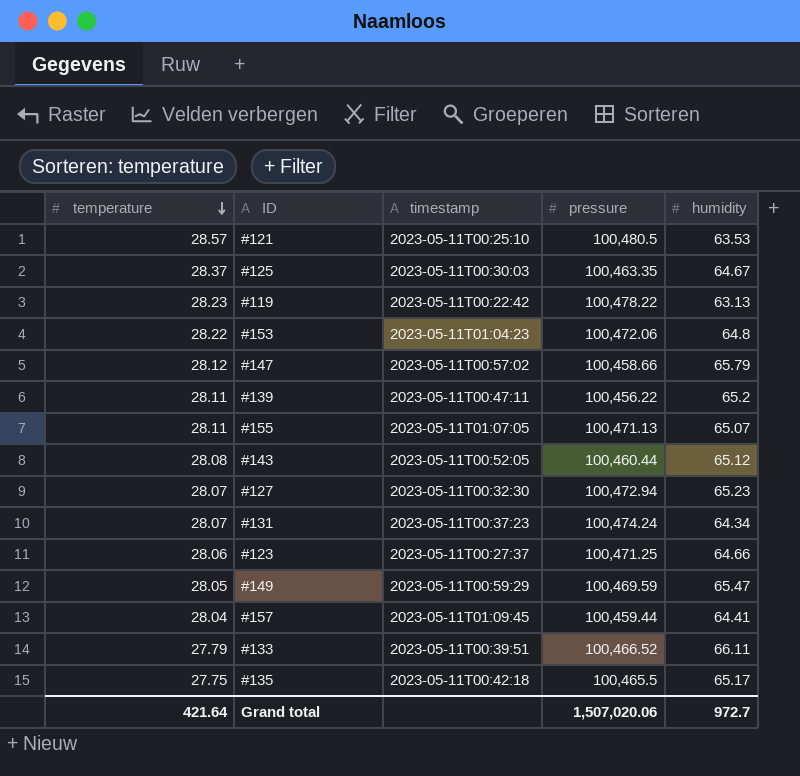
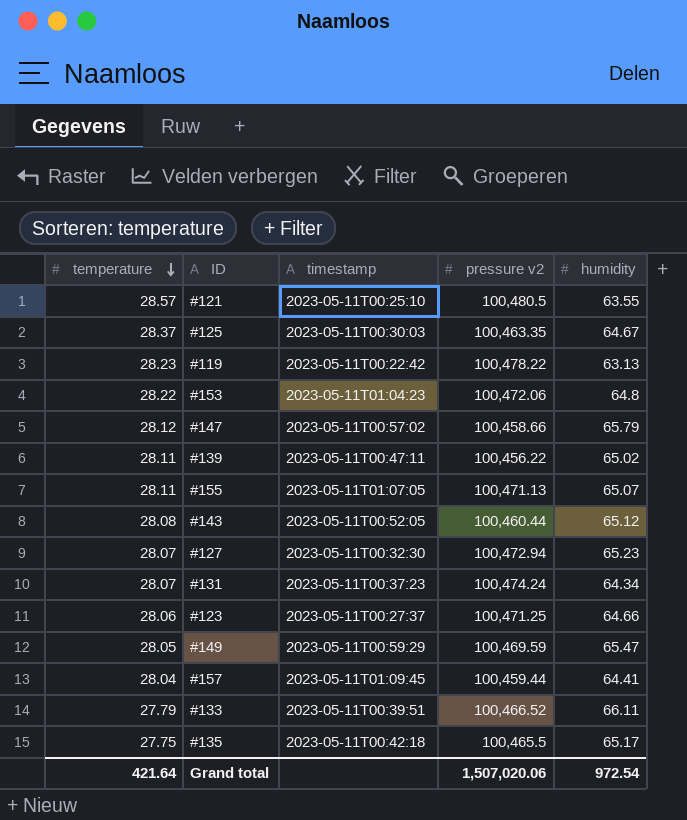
column name: pressure -> pressure v2
#121 | humidity: 63.53 -> 63.55
#139 | humidity: 65.2 -> 65.02
Grand total | humidity: 972.7 -> 972.54

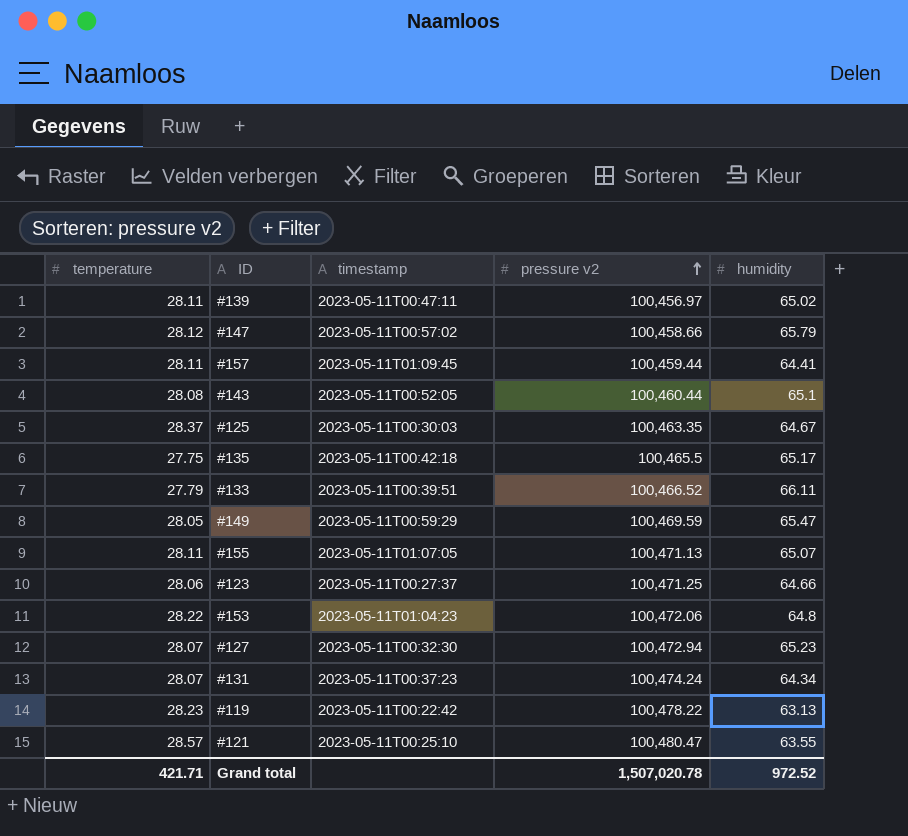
row order: temperature descending -> pressure v2 ascending
#139 | pressure v2: 100,456.22 -> 100,456.97
#157 | temperature: 28.04 -> 28.11
#143 | humidity: 65.12 -> 65.1
#121 | pressure v2: 100,480.5 -> 100,480.47
Grand total | temperature: 421.64 -> 421.71
Grand total | pressure v2: 1,507,020.06 -> 1,507,020.78
Grand total | humidity: 972.54 -> 972.52

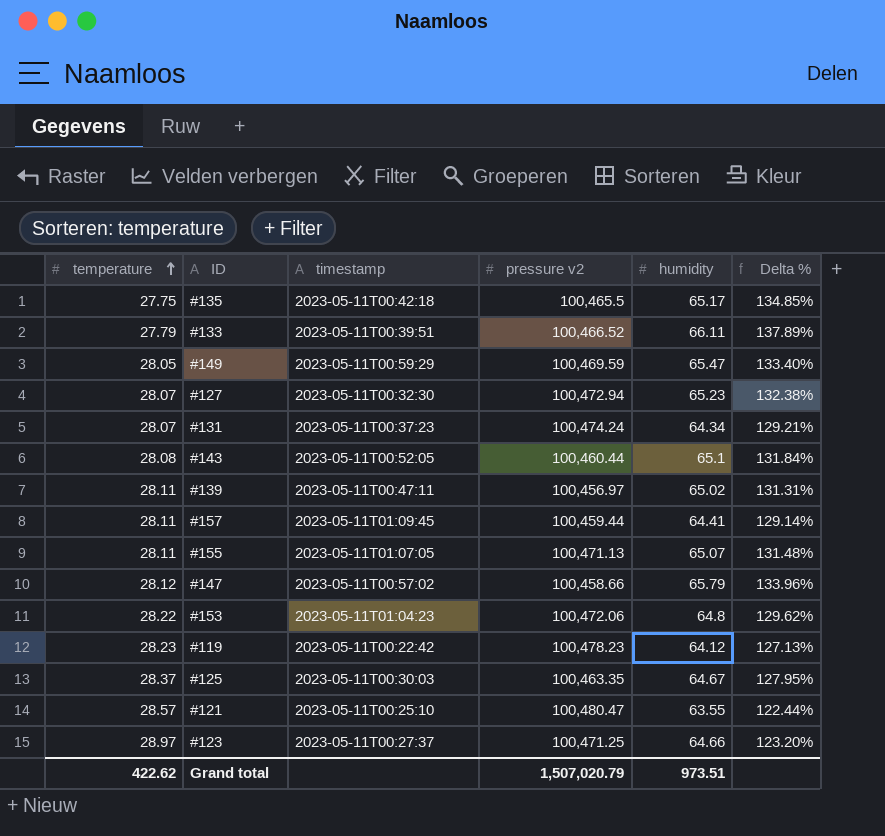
row order: pressure v2 ascending -> temperature ascending
column Delta % | formula: none -> ([humidity] - [temperature]) / [temperature]
#119 | pressure v2: 100,478.22 -> 100,478.23
#119 | humidity: 63.13 -> 64.12
#123 | temperature: 28.06 -> 28.97
Grand total | temperature: 421.71 -> 422.62
Grand total | pressure v2: 1,507,020.78 -> 1,507,020.79
Grand total | humidity: 972.52 -> 973.51

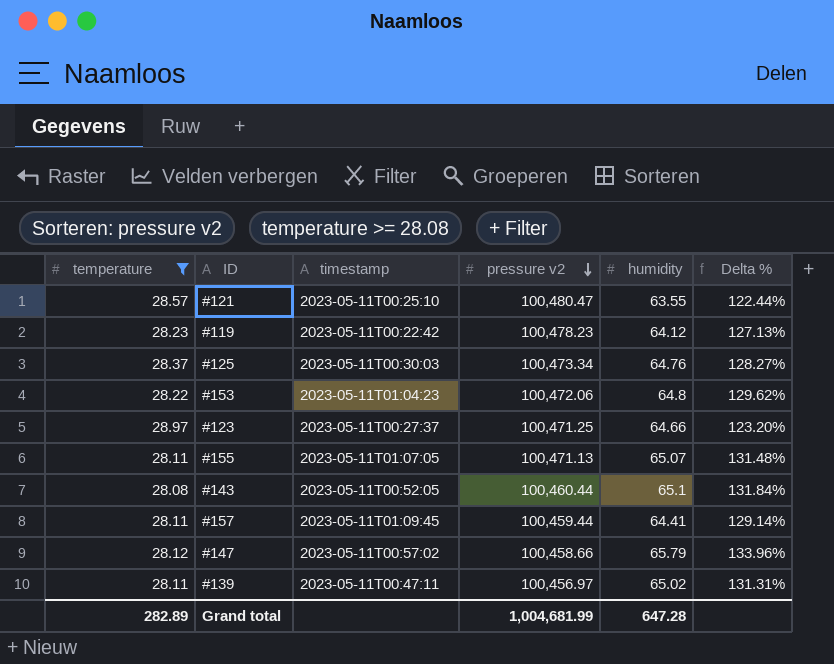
filter: none -> temperature >= 28.08
row order: temperature ascending -> pressure v2 descending
#125 | pressure v2: 100,463.35 -> 100,473.34
#125 | humidity: 64.67 -> 64.76
#125 | Delta %: 127.95% -> 128.27%
Grand total | temperature: 422.62 -> 282.89
Grand total | pressure v2: 1,507,020.79 -> 1,004,681.99
Grand total | humidity: 973.51 -> 647.28

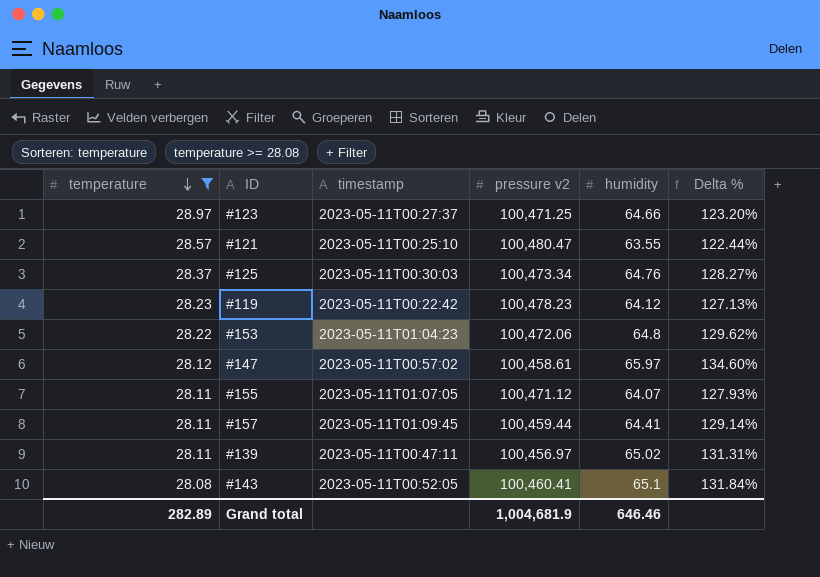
row order: pressure v2 descending -> temperature descending
#147 | pressure v2: 100,458.66 -> 100,458.61
#147 | humidity: 65.79 -> 65.97
#147 | Delta %: 133.96% -> 134.60%
#155 | pressure v2: 100,471.13 -> 100,471.12
#155 | humidity: 65.07 -> 64.07
#155 | Delta %: 131.48% -> 127.93%
#143 | pressure v2: 100,460.44 -> 100,460.41
Grand total | pressure v2: 1,004,681.99 -> 1,004,681.9
Grand total | humidity: 647.28 -> 646.46

